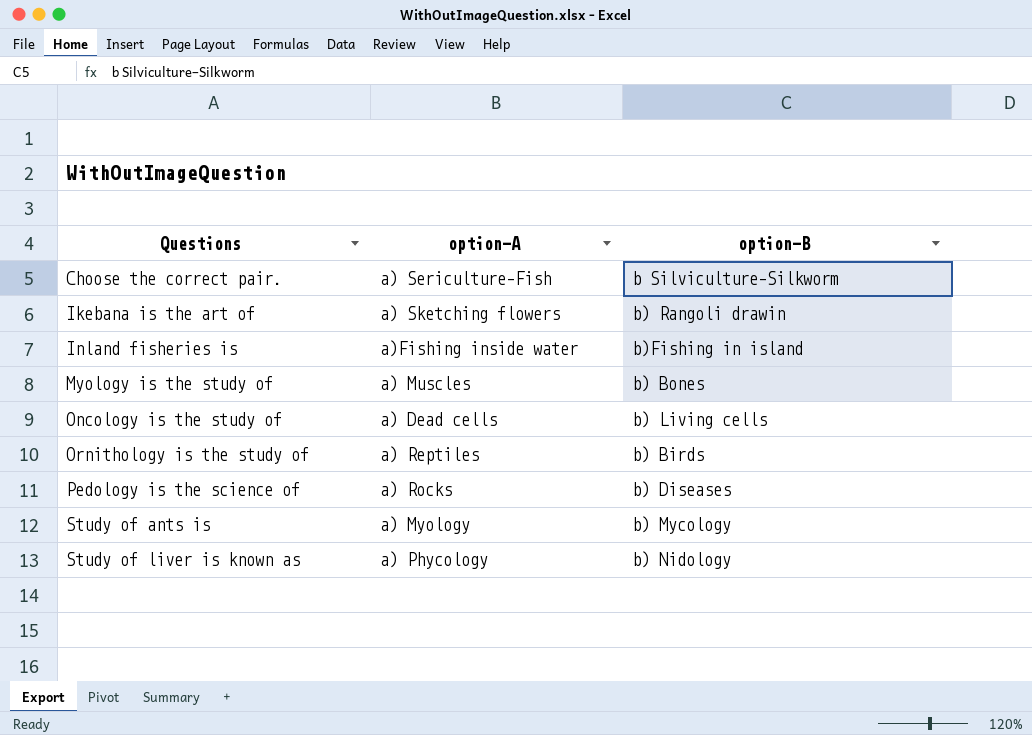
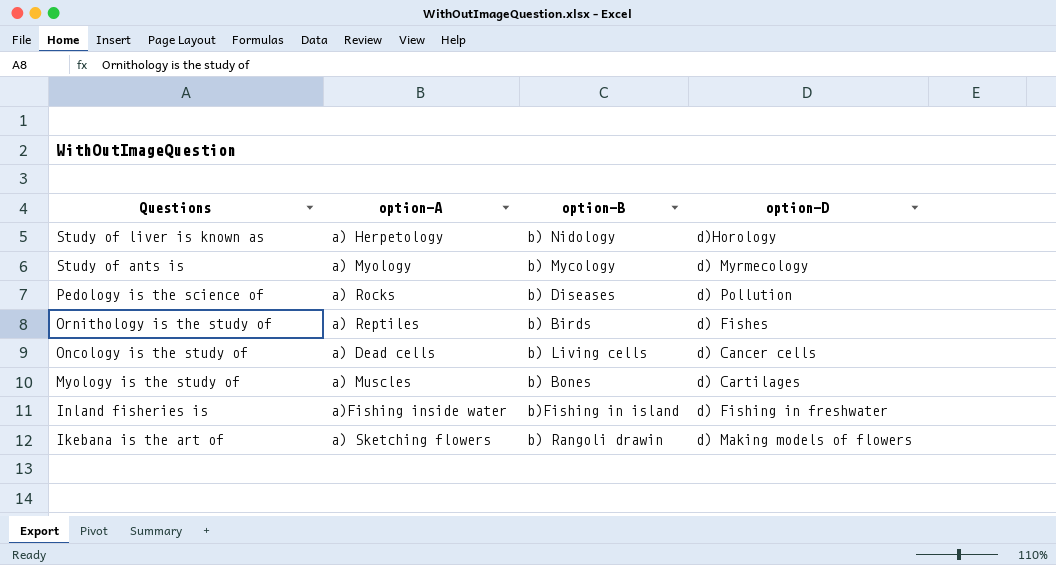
row order: Questions ascending -> Questions descending
column option-D | position: none -> 4
row Choose the correct pair.: a) Sericulture–Fish | b Silviculture–Silkworm -> none
Study of liver is known as | option-A: a) Phycology -> a) Herpetology

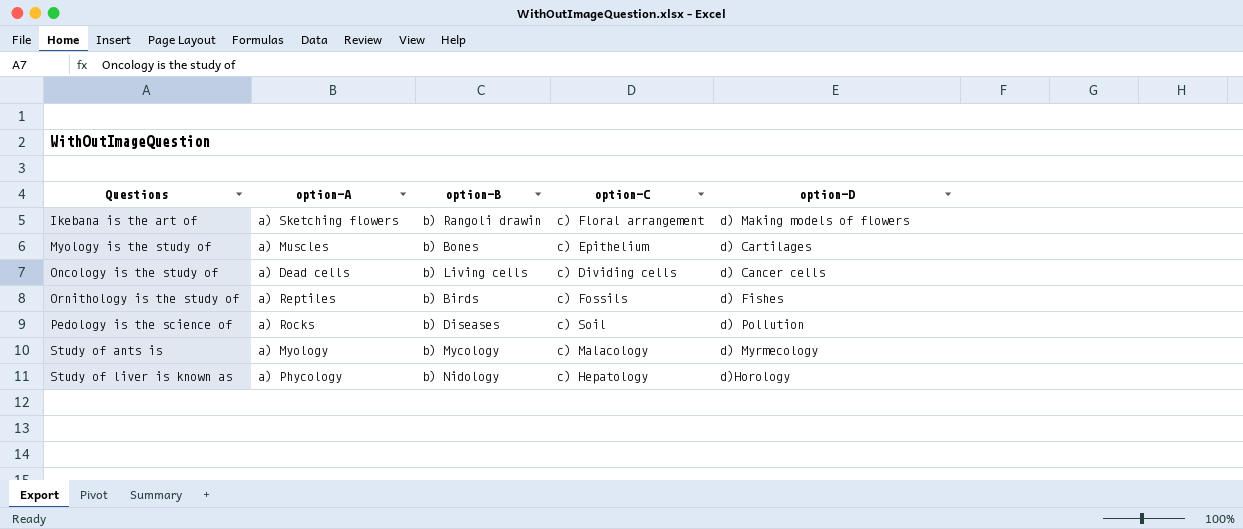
row order: Questions descending -> Questions ascending
column option-C | position: none -> 4
row Inland fisheries is: a)Fishing inside water | b)Fishing in island | d) Fishing in freshwater -> none
Study of liver is known as | option-A: a) Herpetology -> a) Phycology

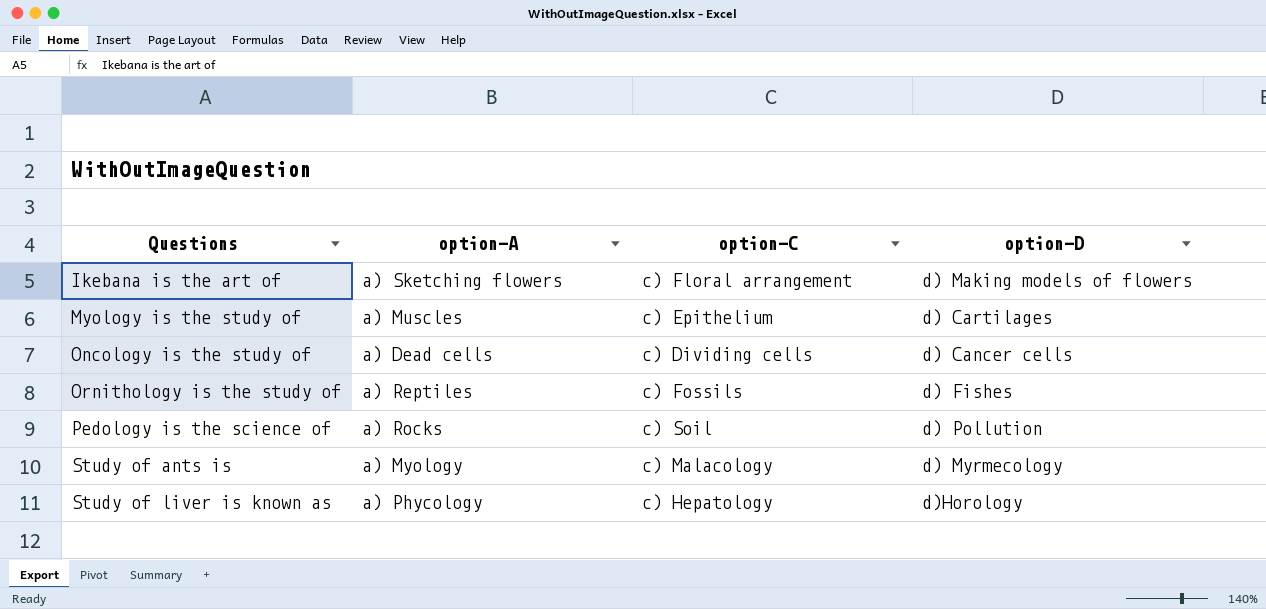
column option-B | position: 3 -> none

